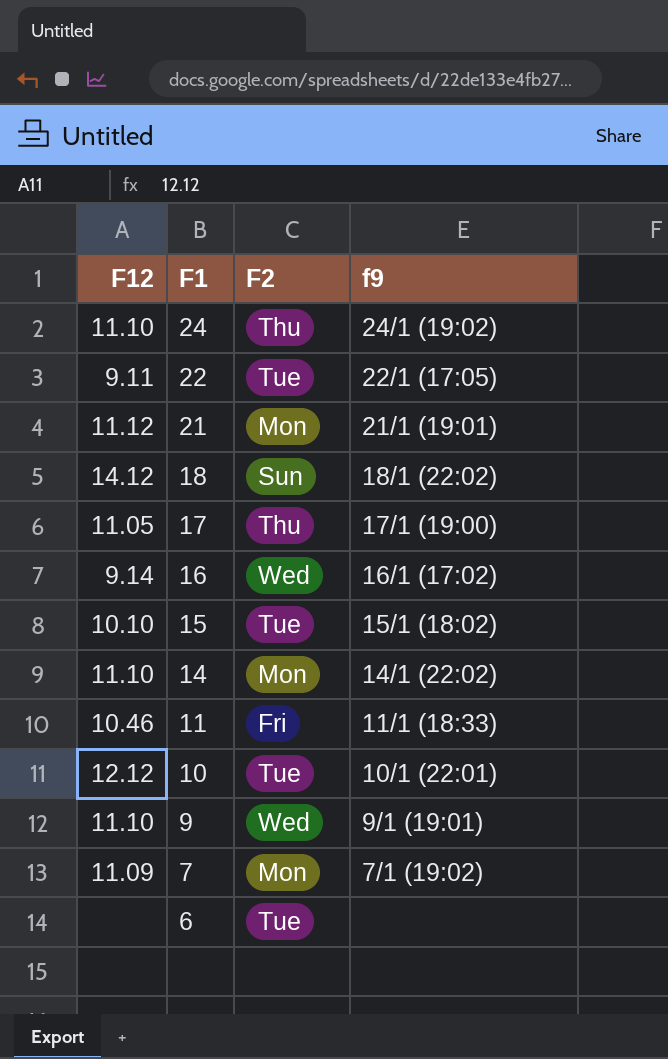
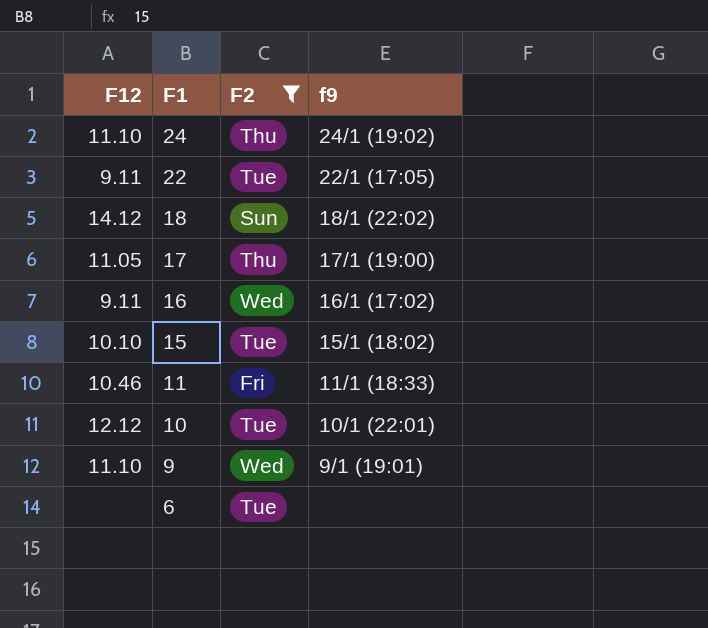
filter: none -> F2 != Mon
16 | F12: 9.14 -> 9.11

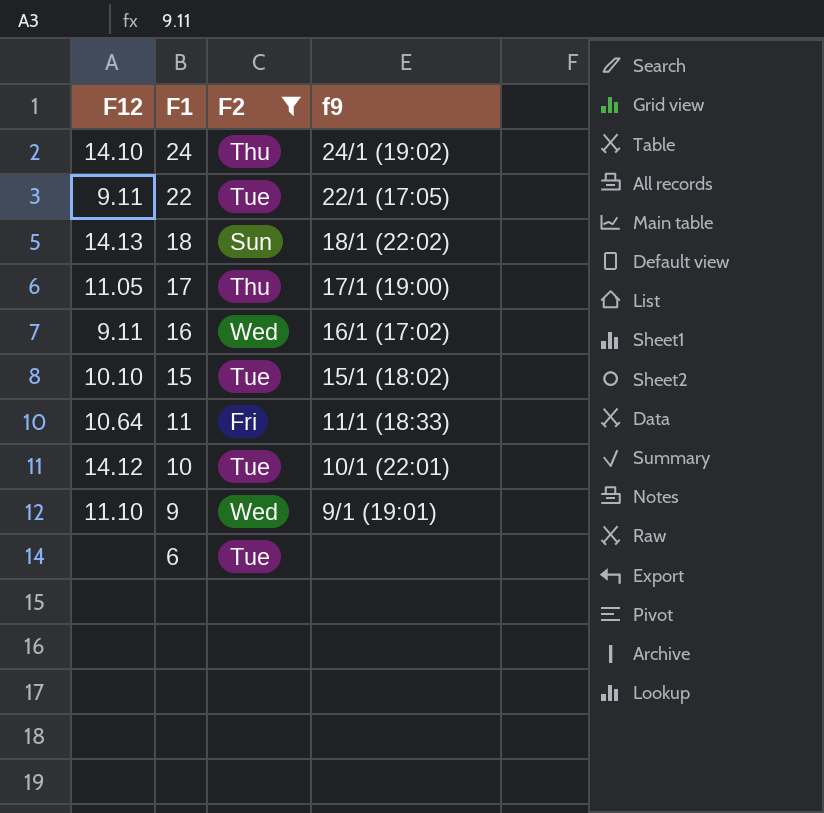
24 | F12: 11.10 -> 14.10
18 | F12: 14.12 -> 14.13
11 | F12: 10.46 -> 10.64
10 | F12: 12.12 -> 14.12

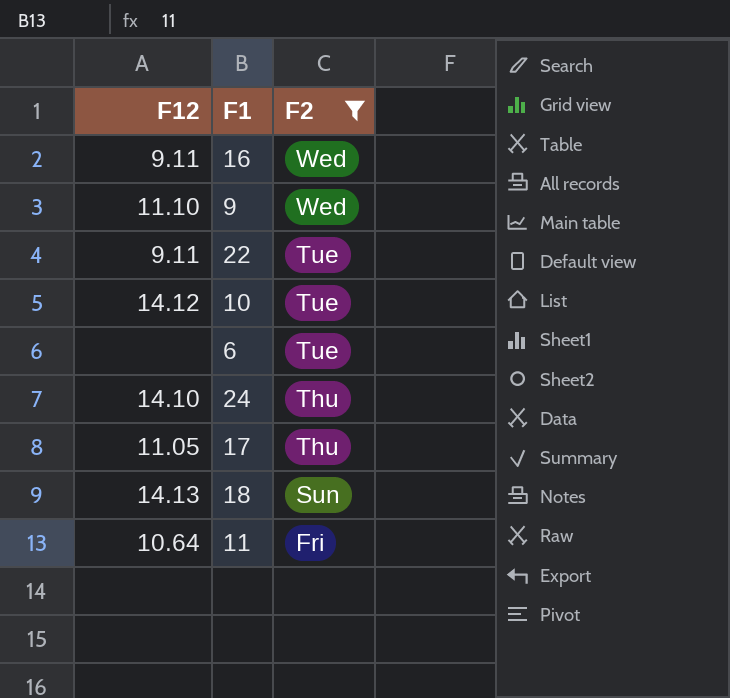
row order: F1 descending -> F2 descending
column f9 | position: 4 -> none
row 15: 10.10 | Tue | 15/1 (18:02) -> none

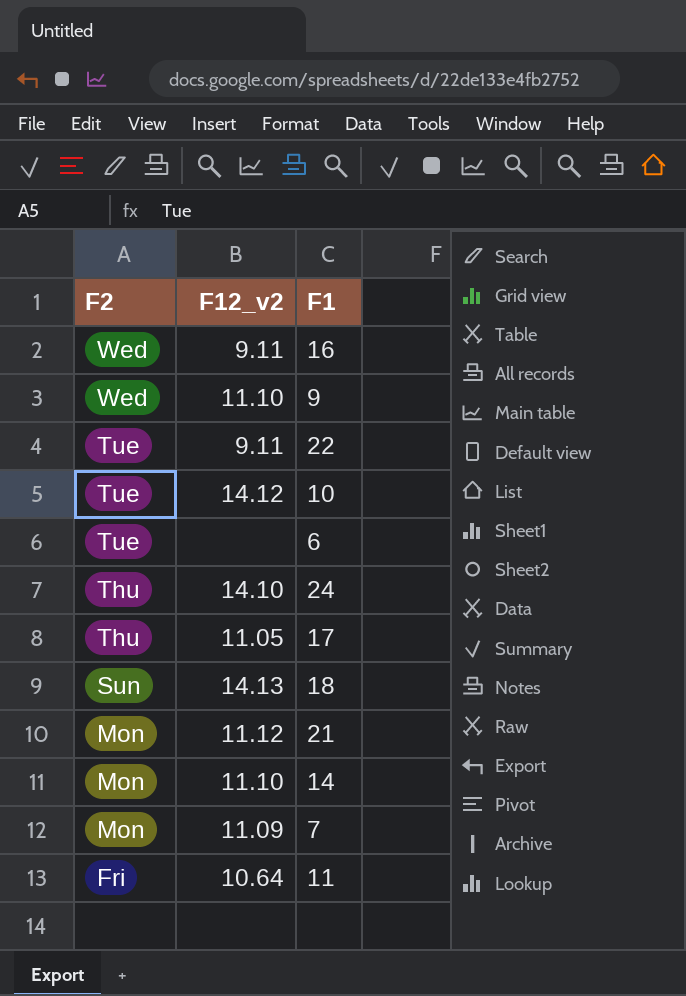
filter: F2 != Mon -> none
column F2 | position: 3 -> 1
column name: F12 -> F12_v2

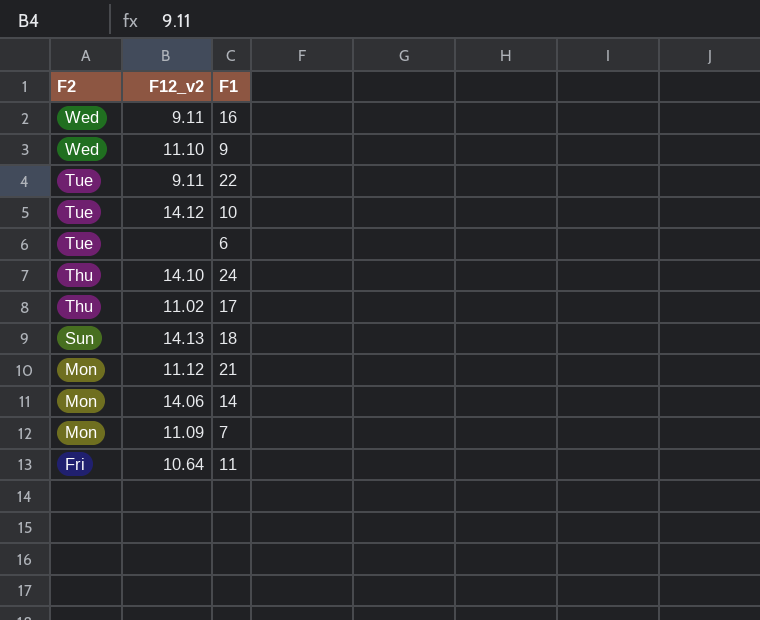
17 | F12_v2: 11.05 -> 11.02
14 | F12_v2: 11.10 -> 14.06

